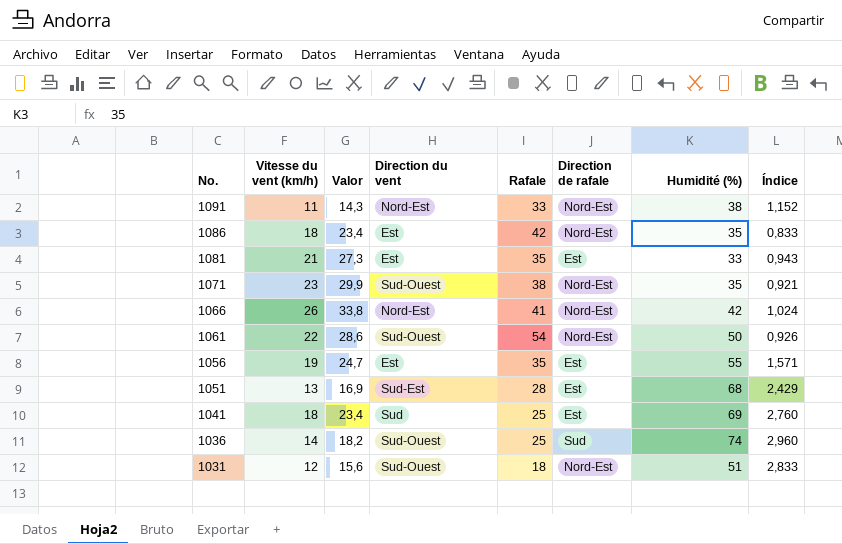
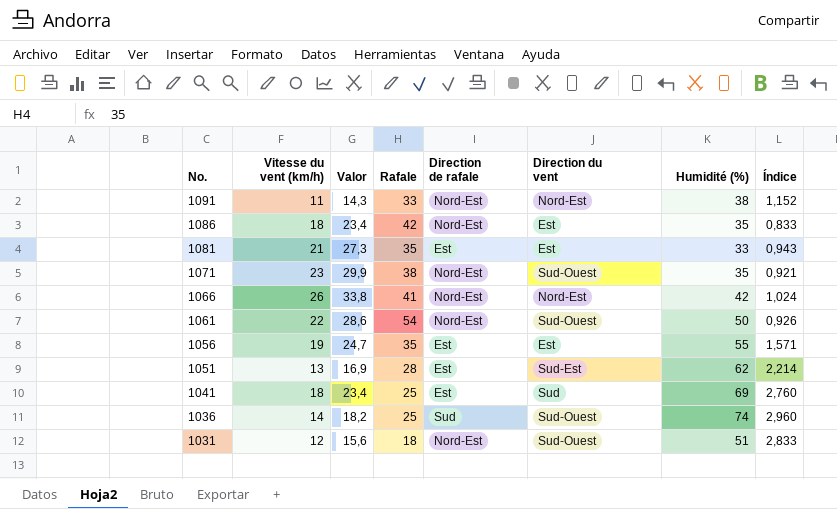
column Direction du vent | position: 4 -> 6
1051 | Humidité (%): 68 -> 62
1051 | Índice: 2,429 -> 2,214

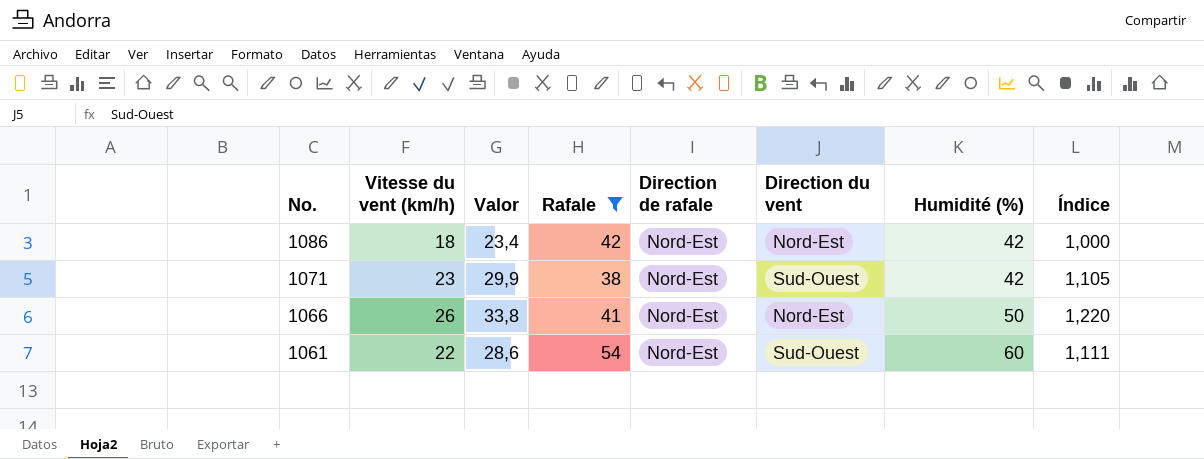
filter: none -> Rafale >= 38
1086 | Direction du vent: Est -> Nord-Est
1086 | Humidité (%): 35 -> 42
1086 | Índice: 0,833 -> 1,000
1071 | Humidité (%): 35 -> 42
1071 | Índice: 0,921 -> 1,105
1066 | Humidité (%): 42 -> 50
1066 | Índice: 1,024 -> 1,220
1061 | Humidité (%): 50 -> 60
1061 | Índice: 0,926 -> 1,111

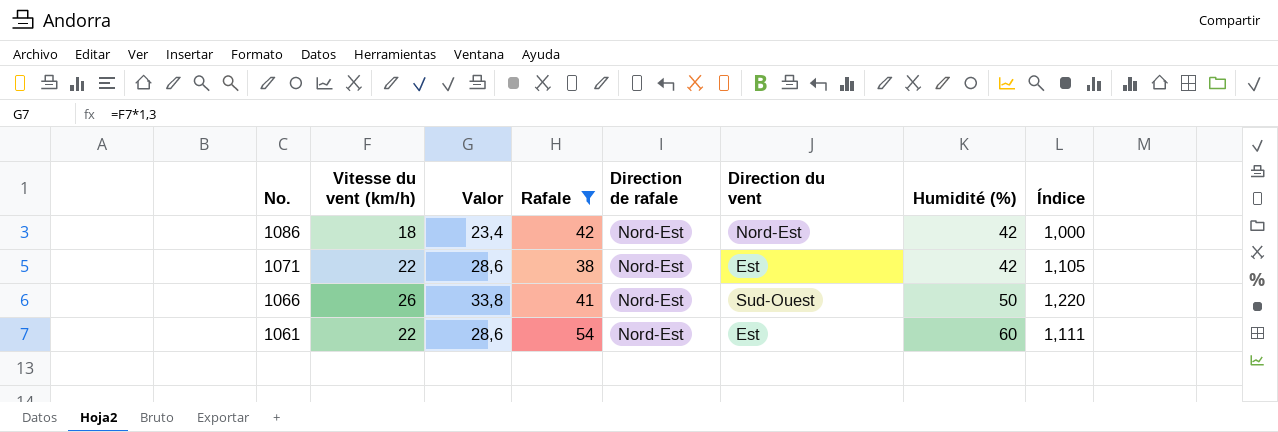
1071 | Vitesse du vent (km/h): 23 -> 22
1071 | Valor: 29,9 -> 28,6
1071 | Direction du vent: Sud-Ouest -> Est
1066 | Direction du vent: Nord-Est -> Sud-Ouest
1061 | Direction du vent: Sud-Ouest -> Est

